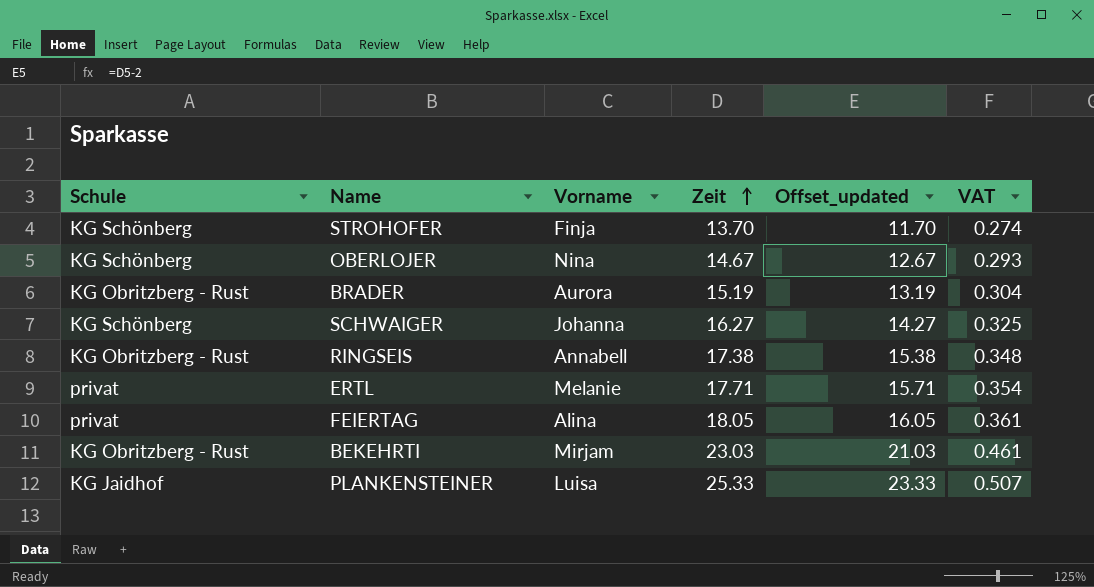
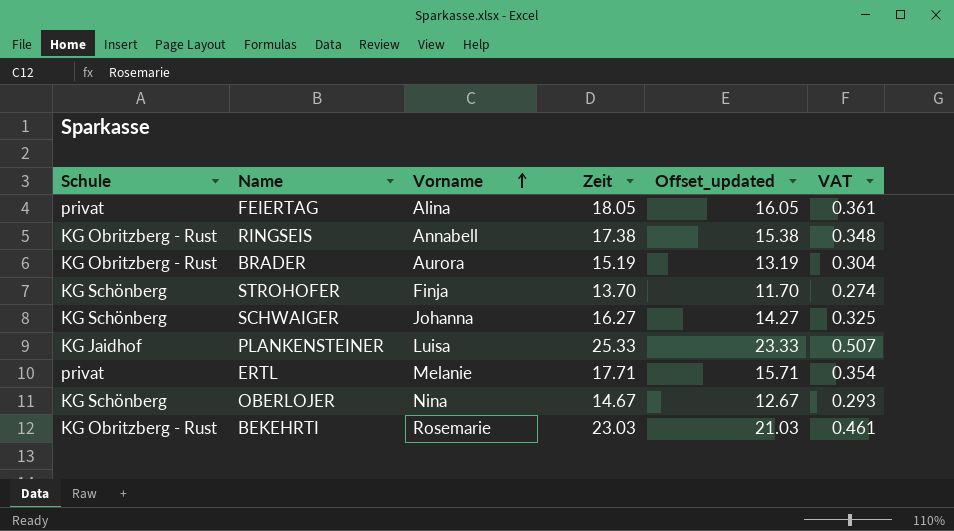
row order: Zeit ascending -> Vorname ascending
BEKEHRTI | Vorname: Mirjam -> Rosemarie

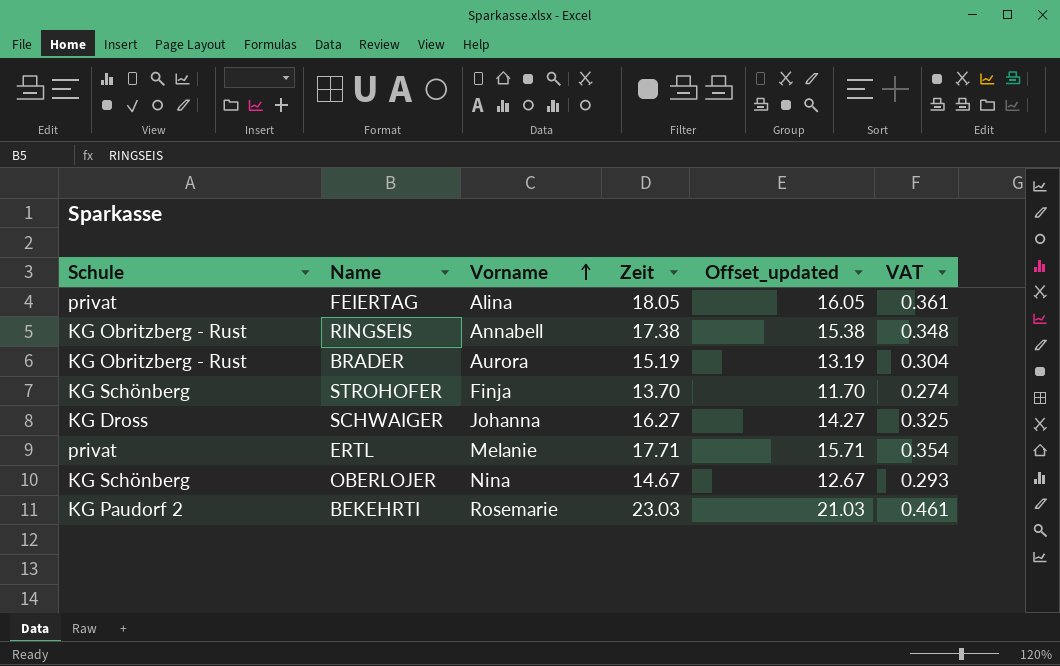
row PLANKENSTEINER: KG Jaidhof | Luisa | 25.33 | 23.33 | 0.507 -> none
SCHWAIGER | Schule: KG Schönberg -> KG Dross
BEKEHRTI | Schule: KG Obritzberg - Rust -> KG Paudorf 2

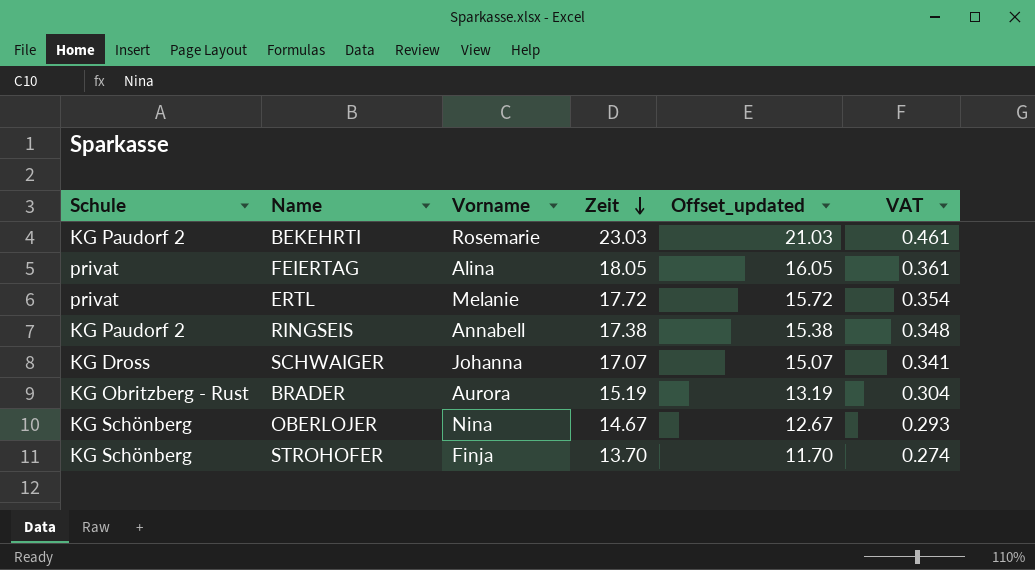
row order: Vorname ascending -> Zeit descending
ERTL | Zeit: 17.71 -> 17.72
ERTL | Offset_updated: 15.71 -> 15.72
RINGSEIS | Schule: KG Obritzberg - Rust -> KG Paudorf 2
SCHWAIGER | Zeit: 16.27 -> 17.07
SCHWAIGER | Offset_updated: 14.27 -> 15.07
SCHWAIGER | VAT: 0.325 -> 0.341

